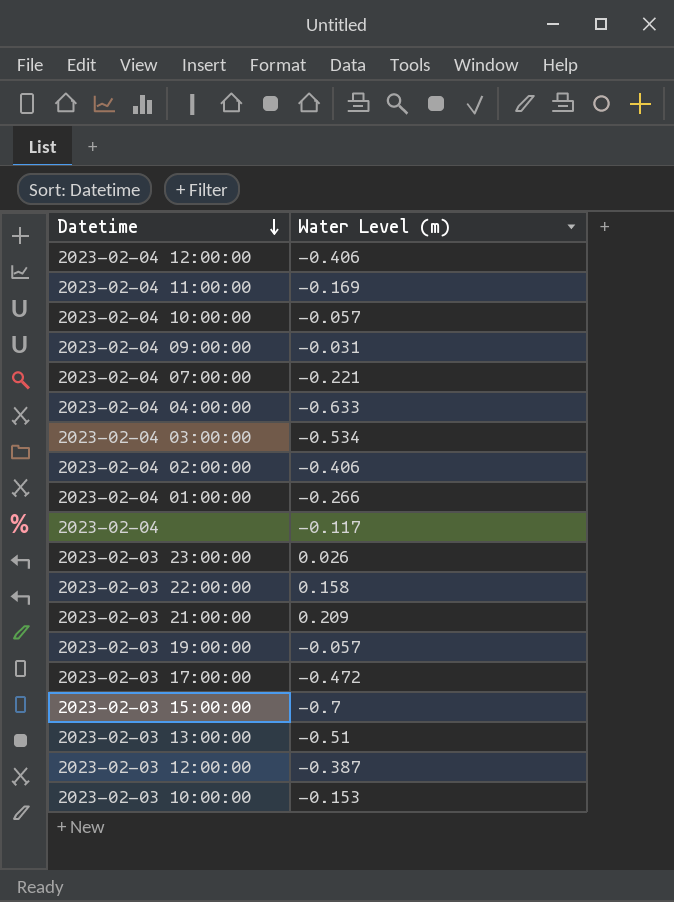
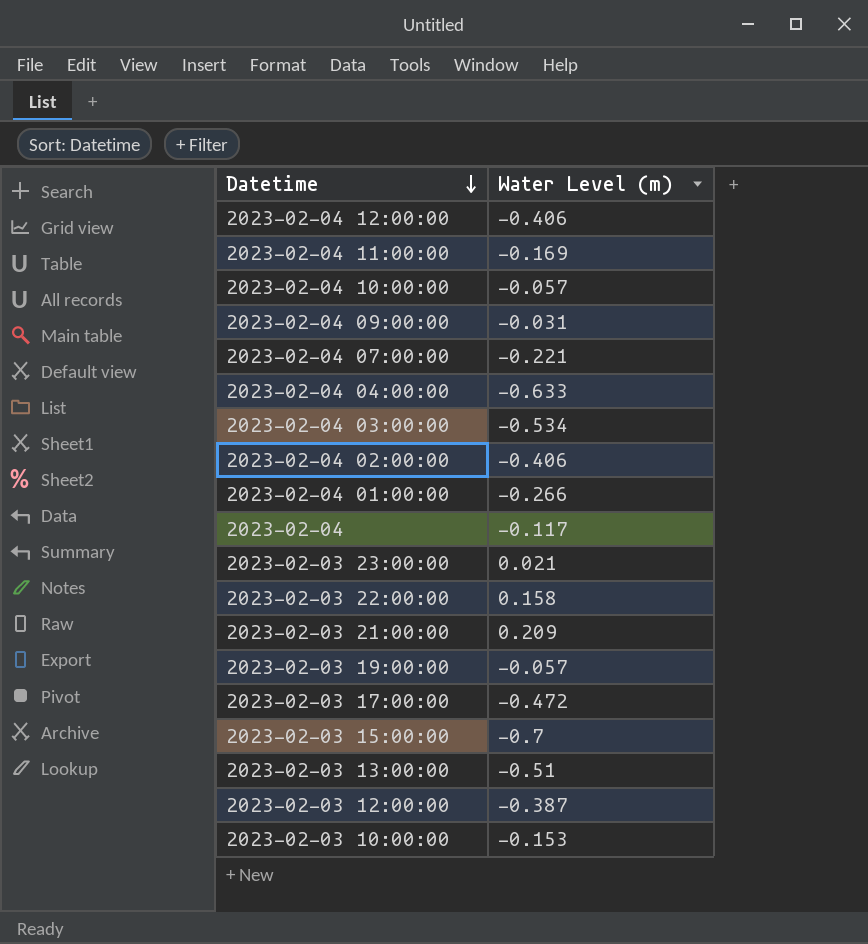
2023-02-03 23:00:00 | Water Level (m): 0.026 -> 0.021

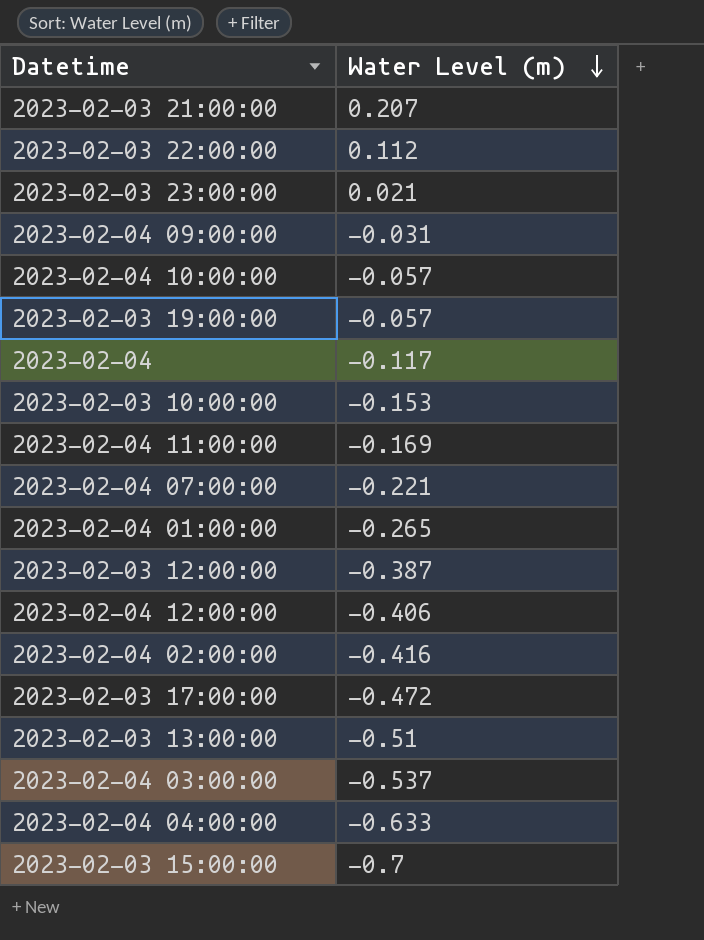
row order: Datetime descending -> Water Level (m) descending
2023-02-03 21:00:00 | Water Level (m): 0.209 -> 0.207
2023-02-03 22:00:00 | Water Level (m): 0.158 -> 0.112
2023-02-04 01:00:00 | Water Level (m): -0.266 -> -0.265
2023-02-04 02:00:00 | Water Level (m): -0.406 -> -0.416
2023-02-04 03:00:00 | Water Level (m): -0.534 -> -0.537

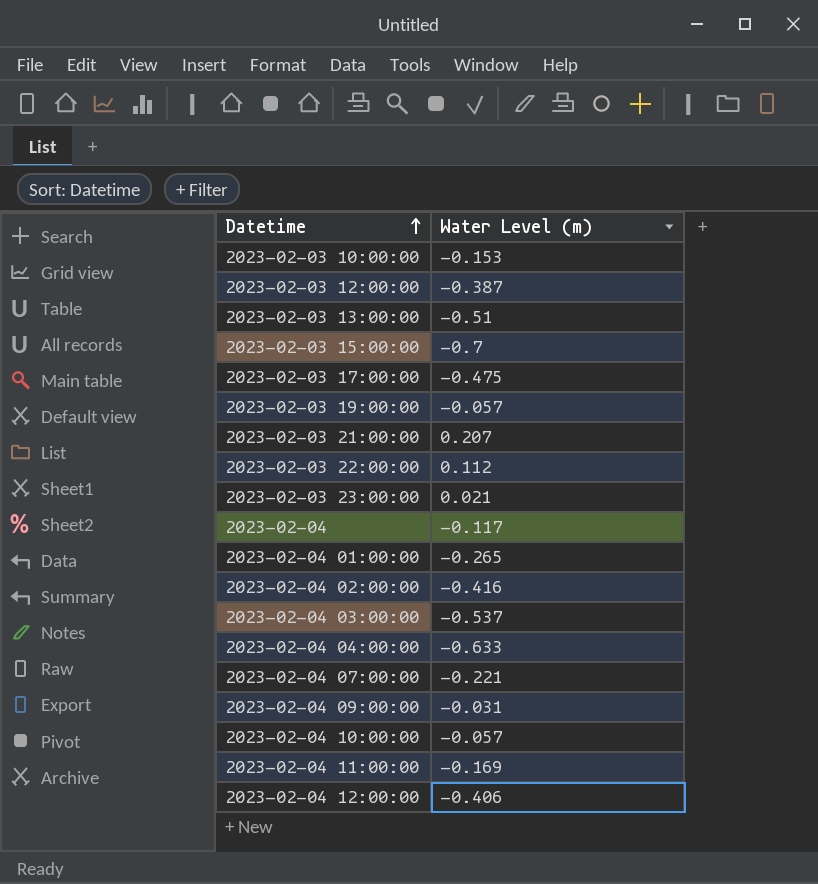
row order: Water Level (m) descending -> Datetime ascending
2023-02-03 17:00:00 | Water Level (m): -0.472 -> -0.475

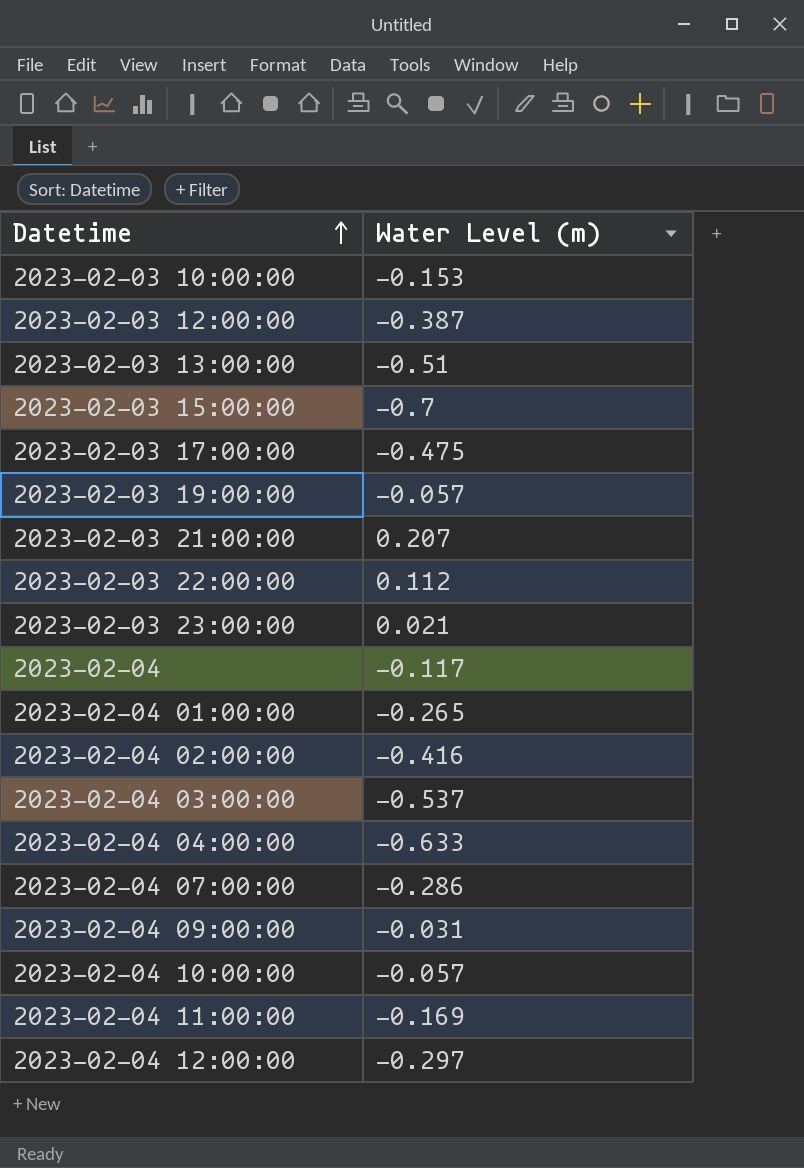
2023-02-04 07:00:00 | Water Level (m): -0.221 -> -0.286
2023-02-04 12:00:00 | Water Level (m): -0.406 -> -0.297

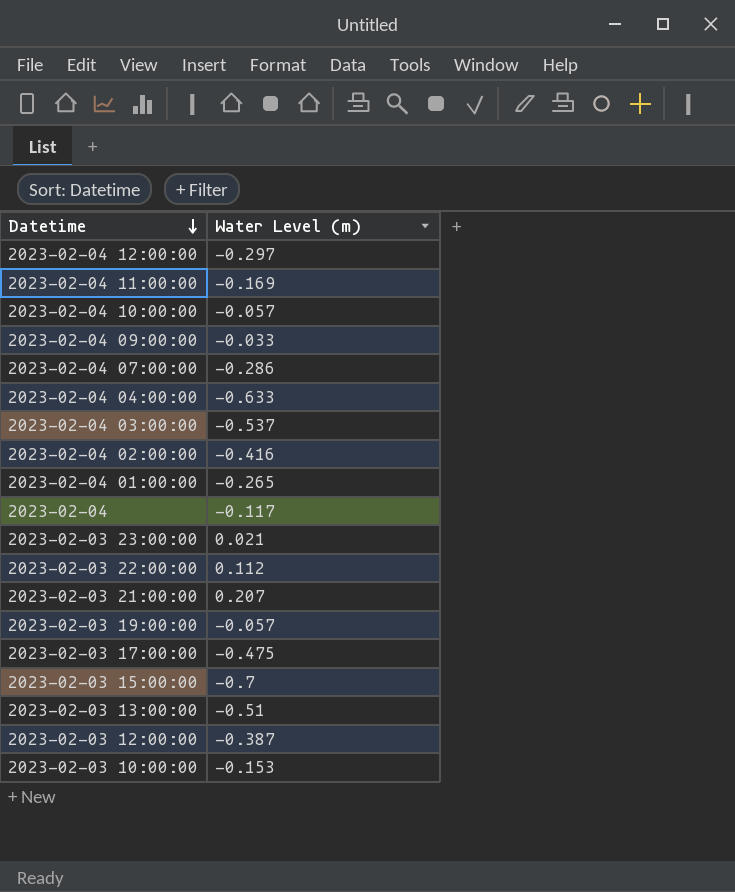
row order: Datetime ascending -> Datetime descending
2023-02-04 09:00:00 | Water Level (m): -0.031 -> -0.033

